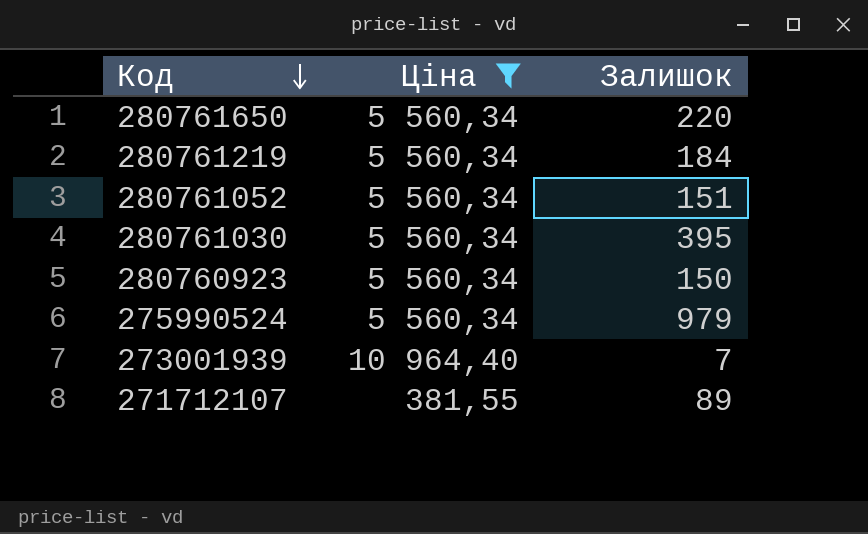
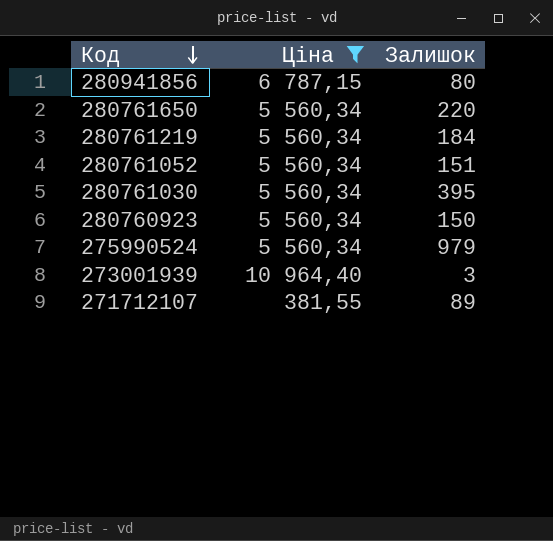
row 280941856: none -> 6 787,15 | 80
273001939 | Залишок: 7 -> 3

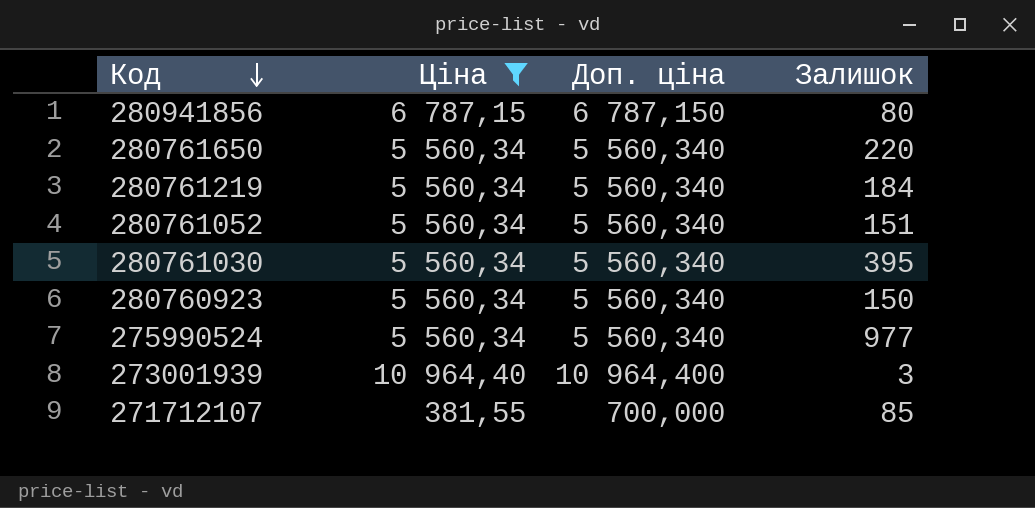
column Доп. ціна | position: none -> 3
275990524 | Залишок: 979 -> 977
271712107 | Залишок: 89 -> 85

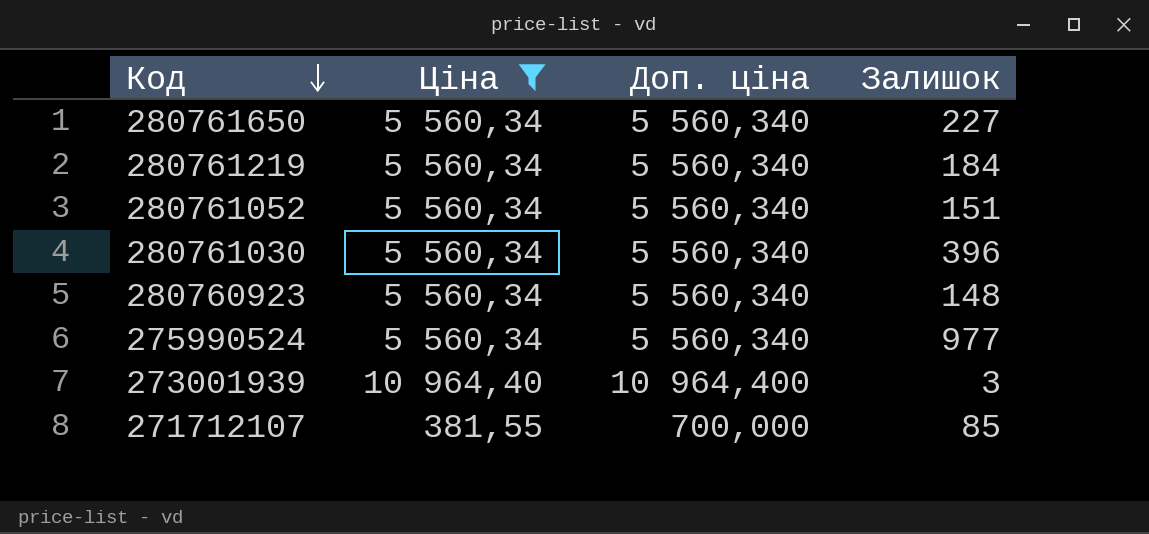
row 280941856: 6 787,15 | 6 787,150 | 80 -> none
280761650 | Залишок: 220 -> 227
280761030 | Залишок: 395 -> 396
280760923 | Залишок: 150 -> 148

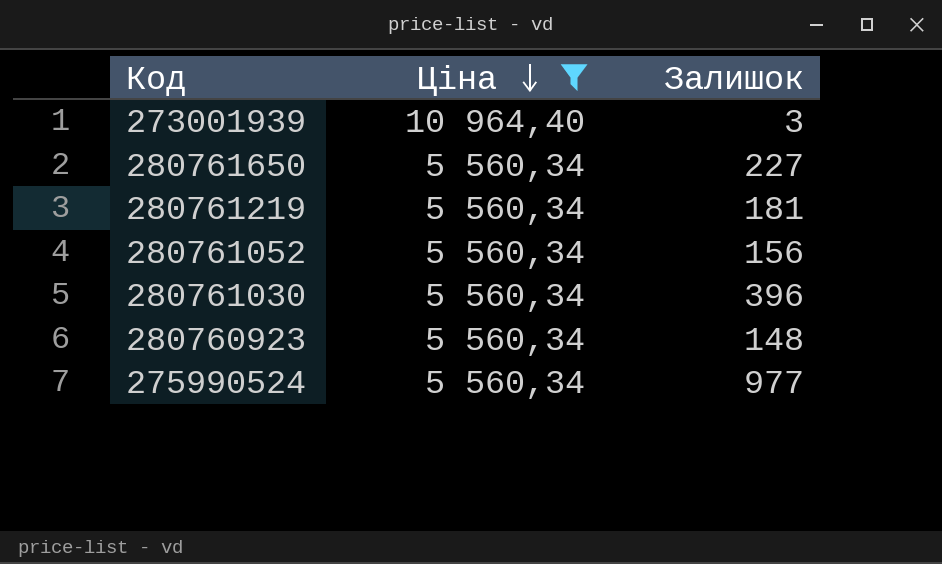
row order: Код descending -> Ціна descending
column Доп. ціна | position: 3 -> none
row 271712107: 381,55 | 700,000 | 85 -> none
280761219 | Залишок: 184 -> 181
280761052 | Залишок: 151 -> 156

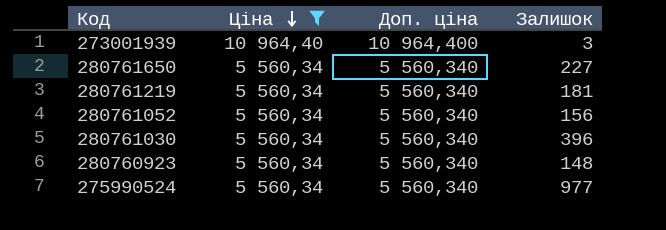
column Доп. ціна | position: none -> 3

